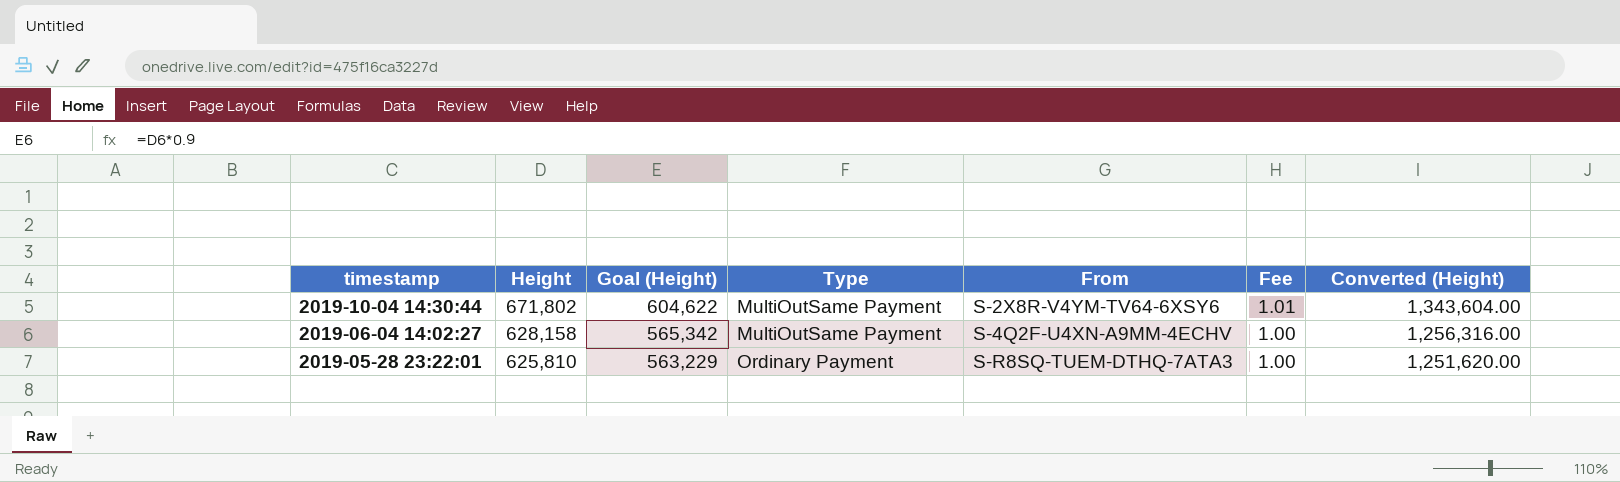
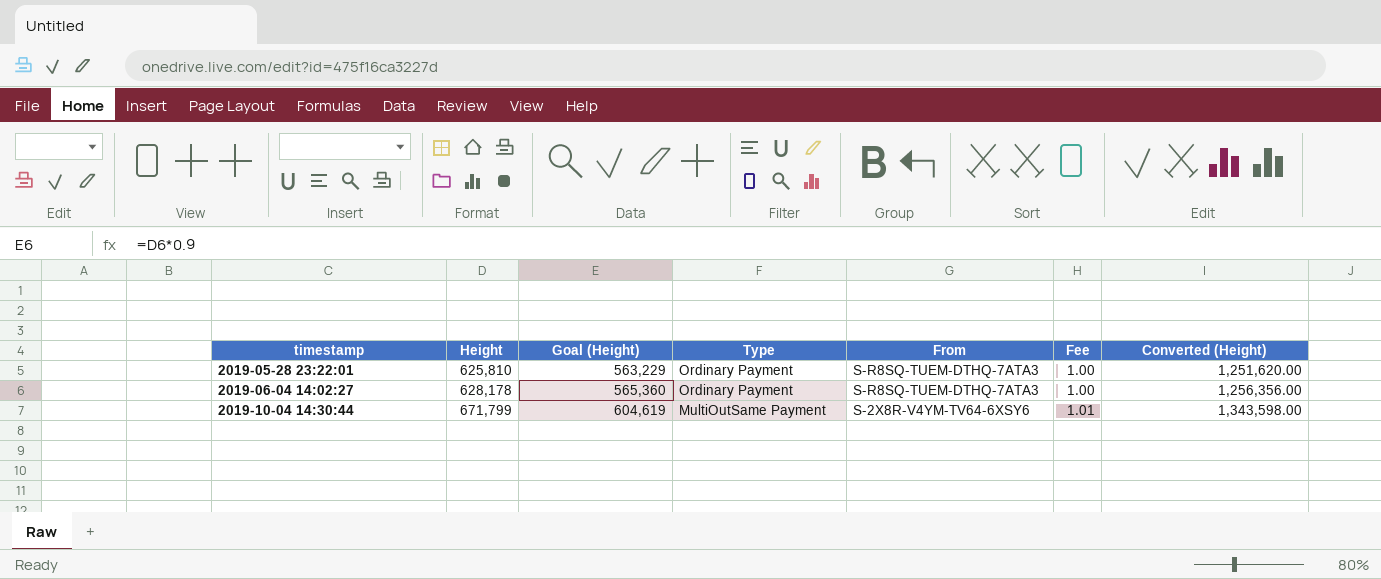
row order: timestamp descending -> timestamp ascending
2019-06-04 14:02:27 | Height: 628,158 -> 628,178
2019-06-04 14:02:27 | Goal (Height): 565,342 -> 565,360
2019-06-04 14:02:27 | Type: MultiOutSame Payment -> Ordinary Payment
2019-06-04 14:02:27 | From: S-4Q2F-U4XN-A9MM-4ECHV -> S-R8SQ-TUEM-DTHQ-7ATA3
2019-06-04 14:02:27 | Converted (Height): 1,256,316.00 -> 1,256,356.00
2019-10-04 14:30:44 | Height: 671,802 -> 671,799
2019-10-04 14:30:44 | Goal (Height): 604,622 -> 604,619
2019-10-04 14:30:44 | Converted (Height): 1,343,604.00 -> 1,343,598.00

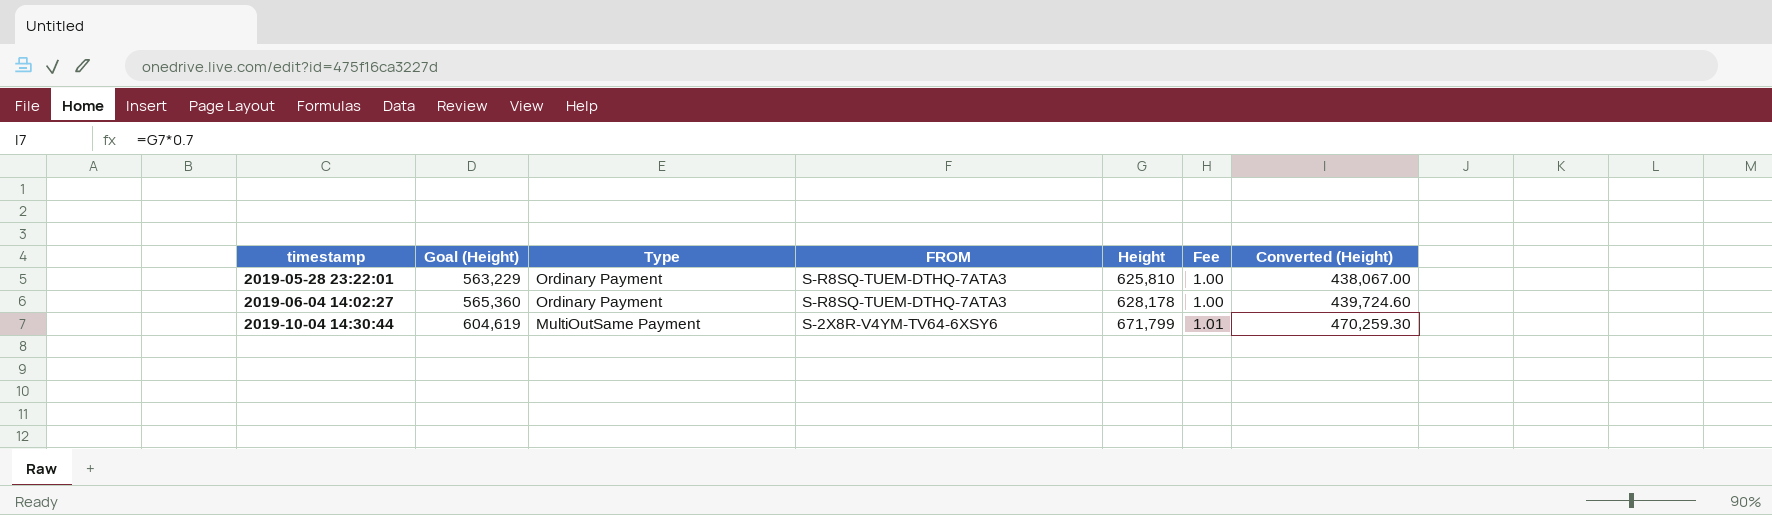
column name: From -> FROM
column Height | position: 2 -> 5
column Converted (Height) | formula: [Height] * 2 -> [Height] * 0.7

